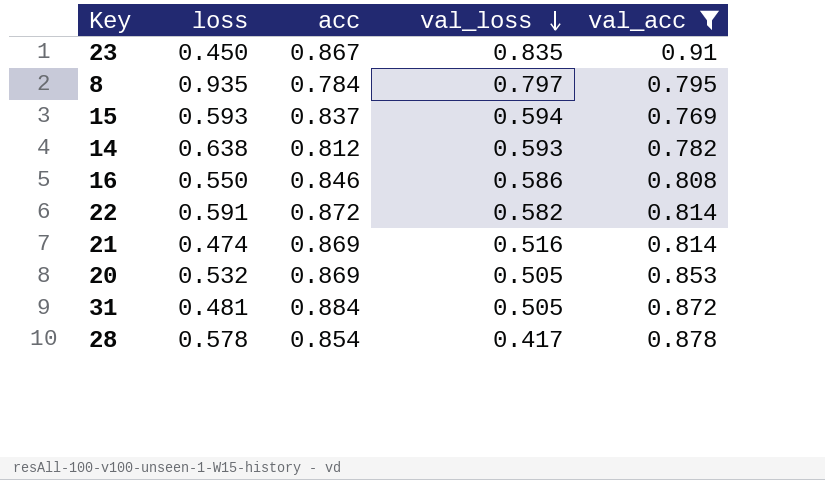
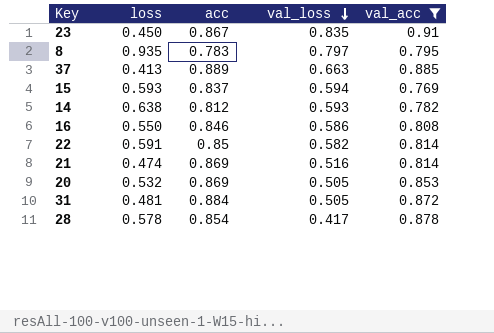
8 | acc: 0.784 -> 0.783
row 37: none -> 0.413 | 0.889 | 0.663 | 0.885
22 | acc: 0.872 -> 0.85

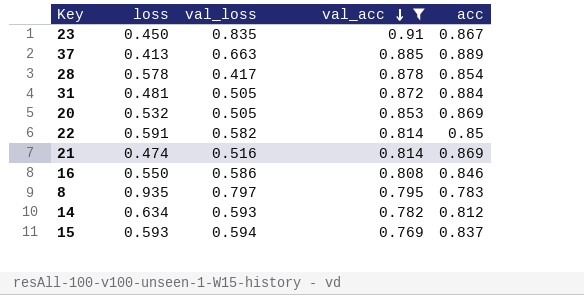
row order: val_loss descending -> val_acc descending
column acc | position: 3 -> 5
14 | loss: 0.638 -> 0.634

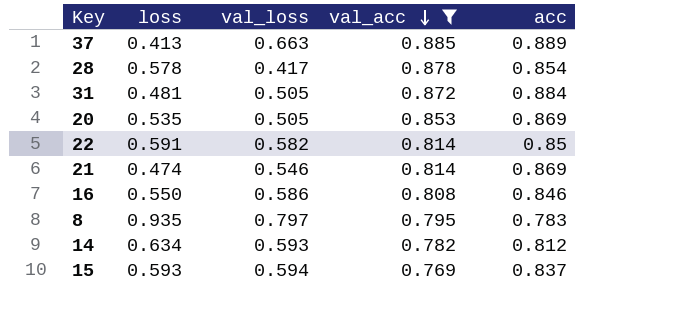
row 23: 0.450 | 0.835 | 0.91 | 0.867 -> none
20 | loss: 0.532 -> 0.535
21 | val_loss: 0.516 -> 0.546

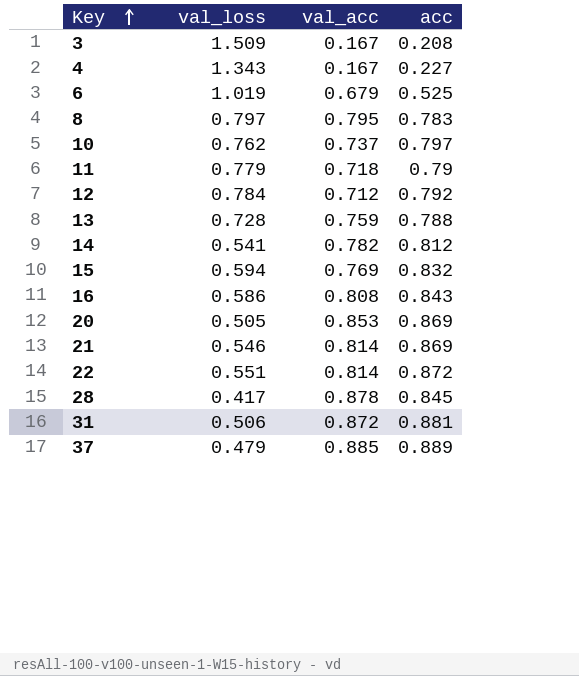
filter: val_acc >= 0.769 -> none
row order: val_acc descending -> Key ascending
column loss | position: 2 -> none
14 | val_loss: 0.593 -> 0.541
15 | acc: 0.837 -> 0.832
16 | acc: 0.846 -> 0.843
22 | val_loss: 0.582 -> 0.551
22 | acc: 0.85 -> 0.872
28 | acc: 0.854 -> 0.845
31 | val_loss: 0.505 -> 0.506
31 | acc: 0.884 -> 0.881
37 | val_loss: 0.663 -> 0.479

